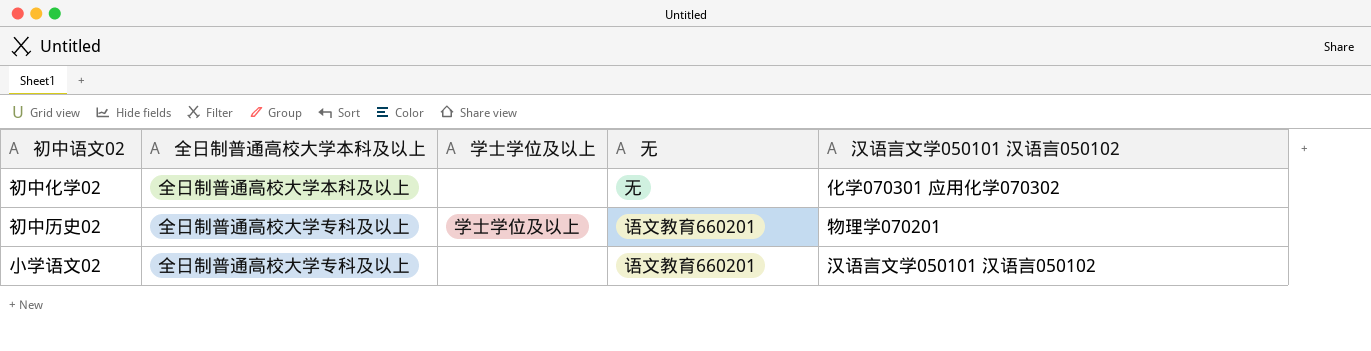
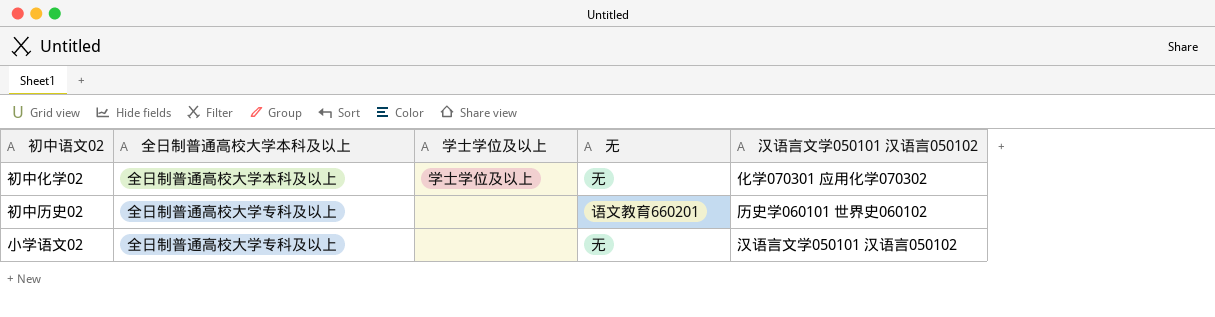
初中化学02 | 学士学位及以上: none -> 学士学位及以上
初中历史02 | 学士学位及以上: 学士学位及以上 -> none
初中历史02 | 汉语言文学050101 汉语言050102: 物理学070201 -> 历史学060101 世界史060102
小学语文02 | 无: 语文教育660201 -> 无

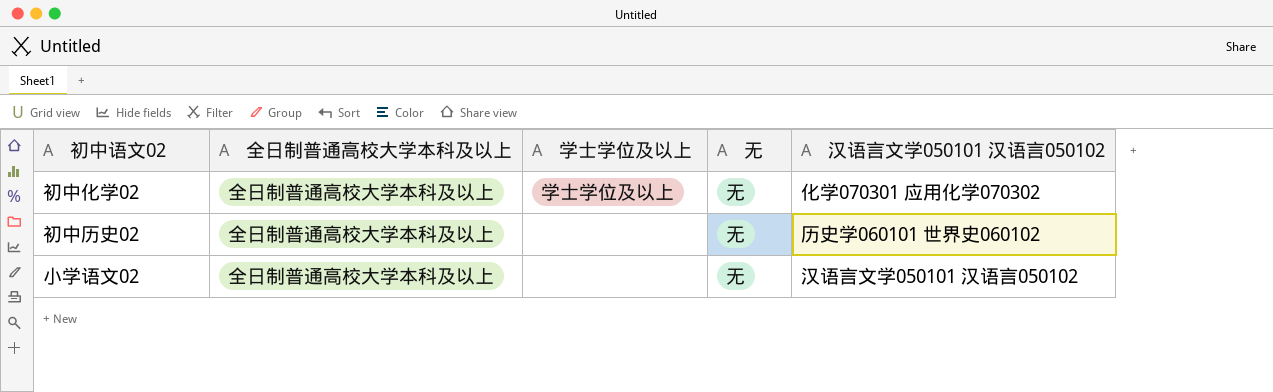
初中历史02 | 全日制普通高校大学本科及以上: 全日制普通高校大学专科及以上 -> 全日制普通高校大学本科及以上
初中历史02 | 无: 语文教育660201 -> 无
小学语文02 | 全日制普通高校大学本科及以上: 全日制普通高校大学专科及以上 -> 全日制普通高校大学本科及以上

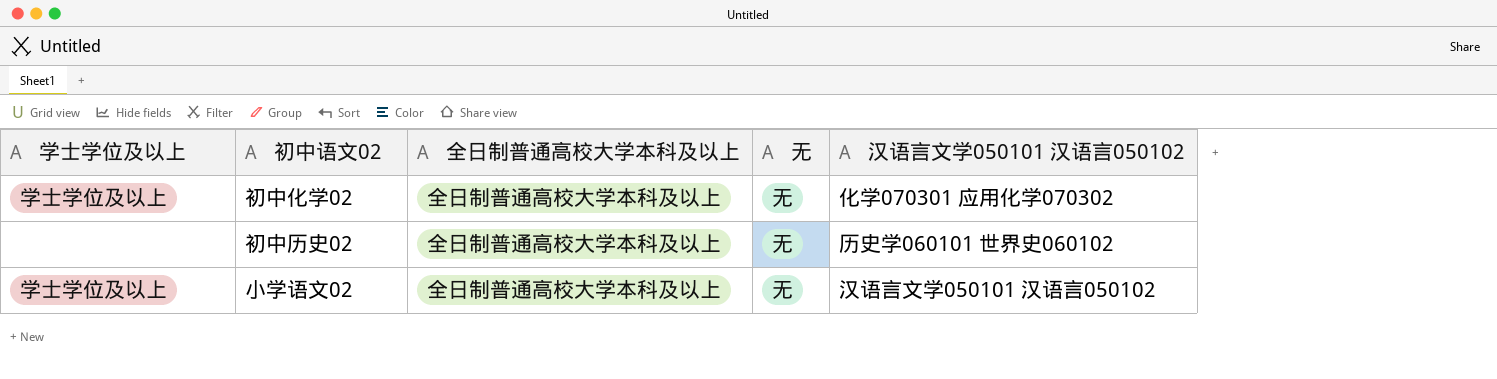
column 学士学位及以上 | position: 3 -> 1
小学语文02 | 学士学位及以上: none -> 学士学位及以上

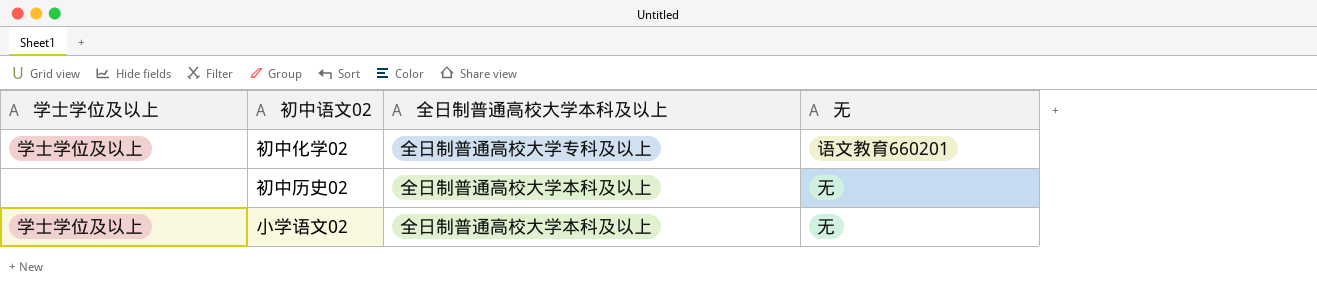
column 汉语言文学050101 汉语言050102 | position: 5 -> none
初中化学02 | 全日制普通高校大学本科及以上: 全日制普通高校大学本科及以上 -> 全日制普通高校大学专科及以上
初中化学02 | 无: 无 -> 语文教育660201

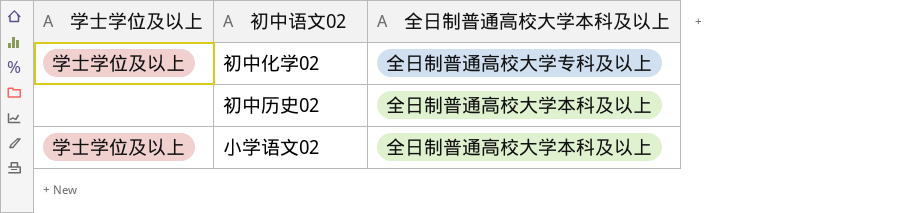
column 无 | position: 4 -> none

